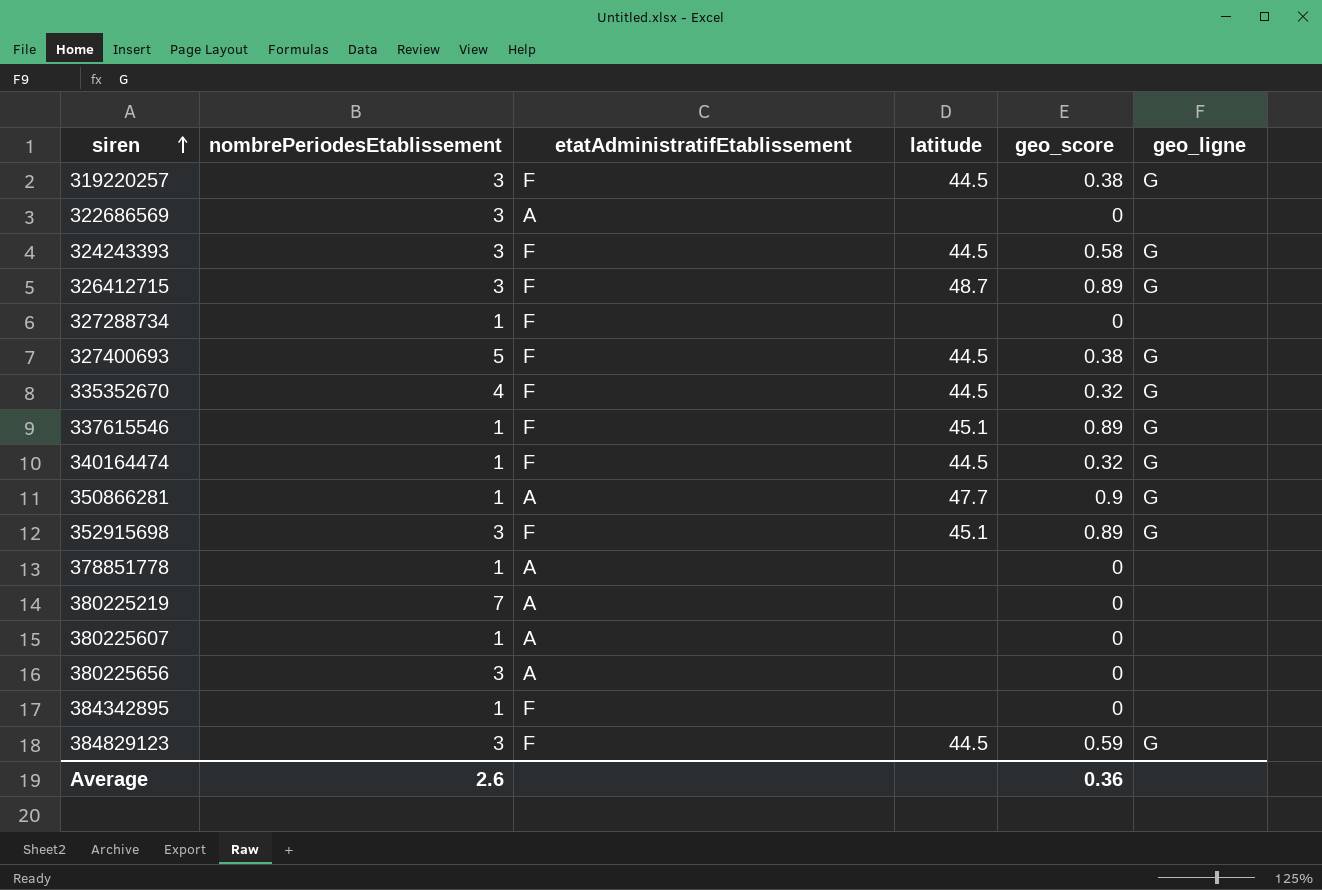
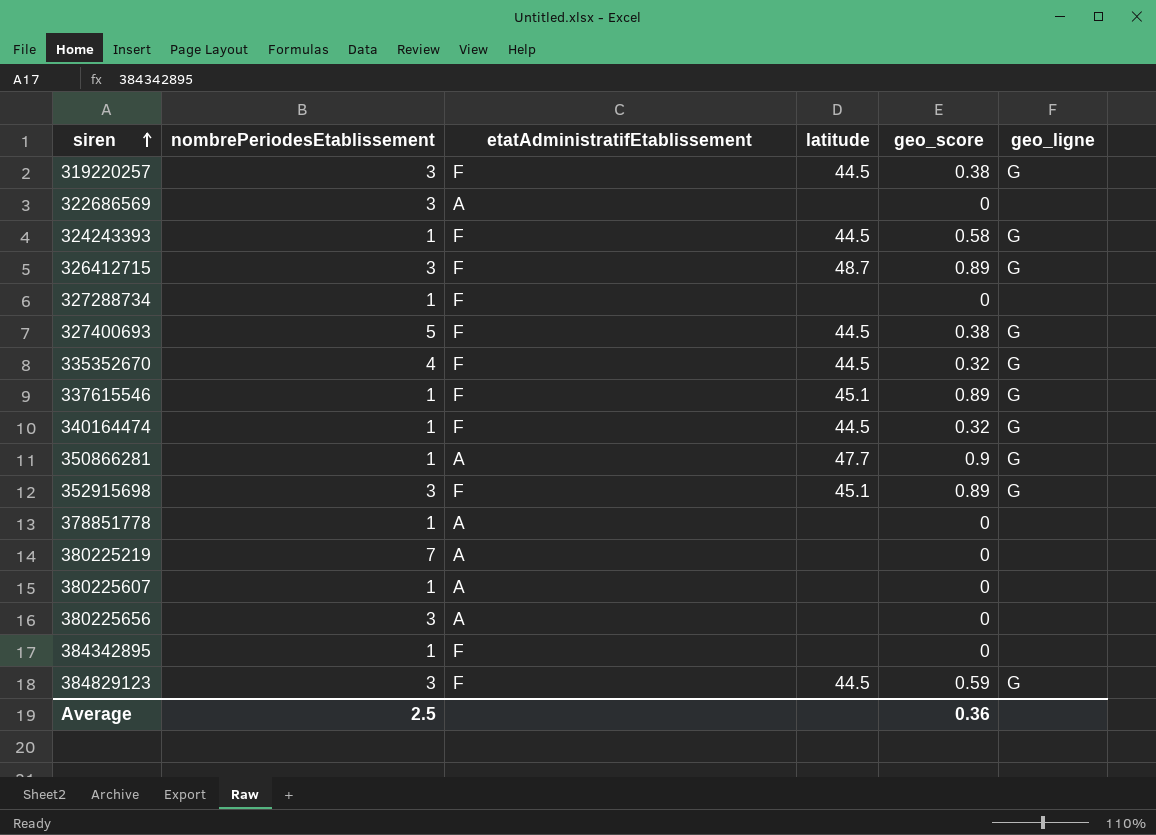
324243393 | nombrePeriodesEtablissement: 3 -> 1
Average | nombrePeriodesEtablissement: 2.6 -> 2.5

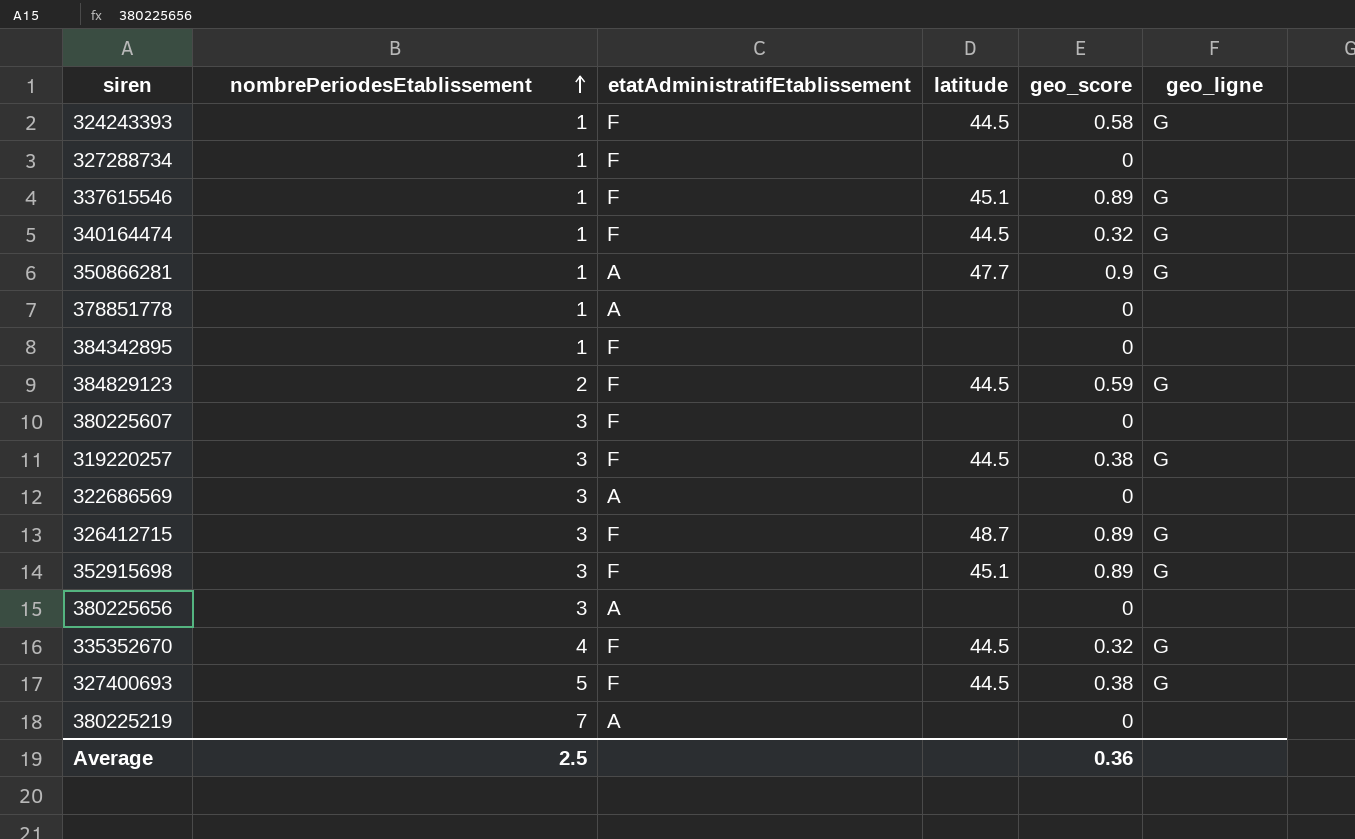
row order: siren ascending -> nombrePeriodesEtablissement ascending
384829123 | nombrePeriodesEtablissement: 3 -> 2
380225607 | nombrePeriodesEtablissement: 1 -> 3
380225607 | etatAdministratifEtablissement: A -> F

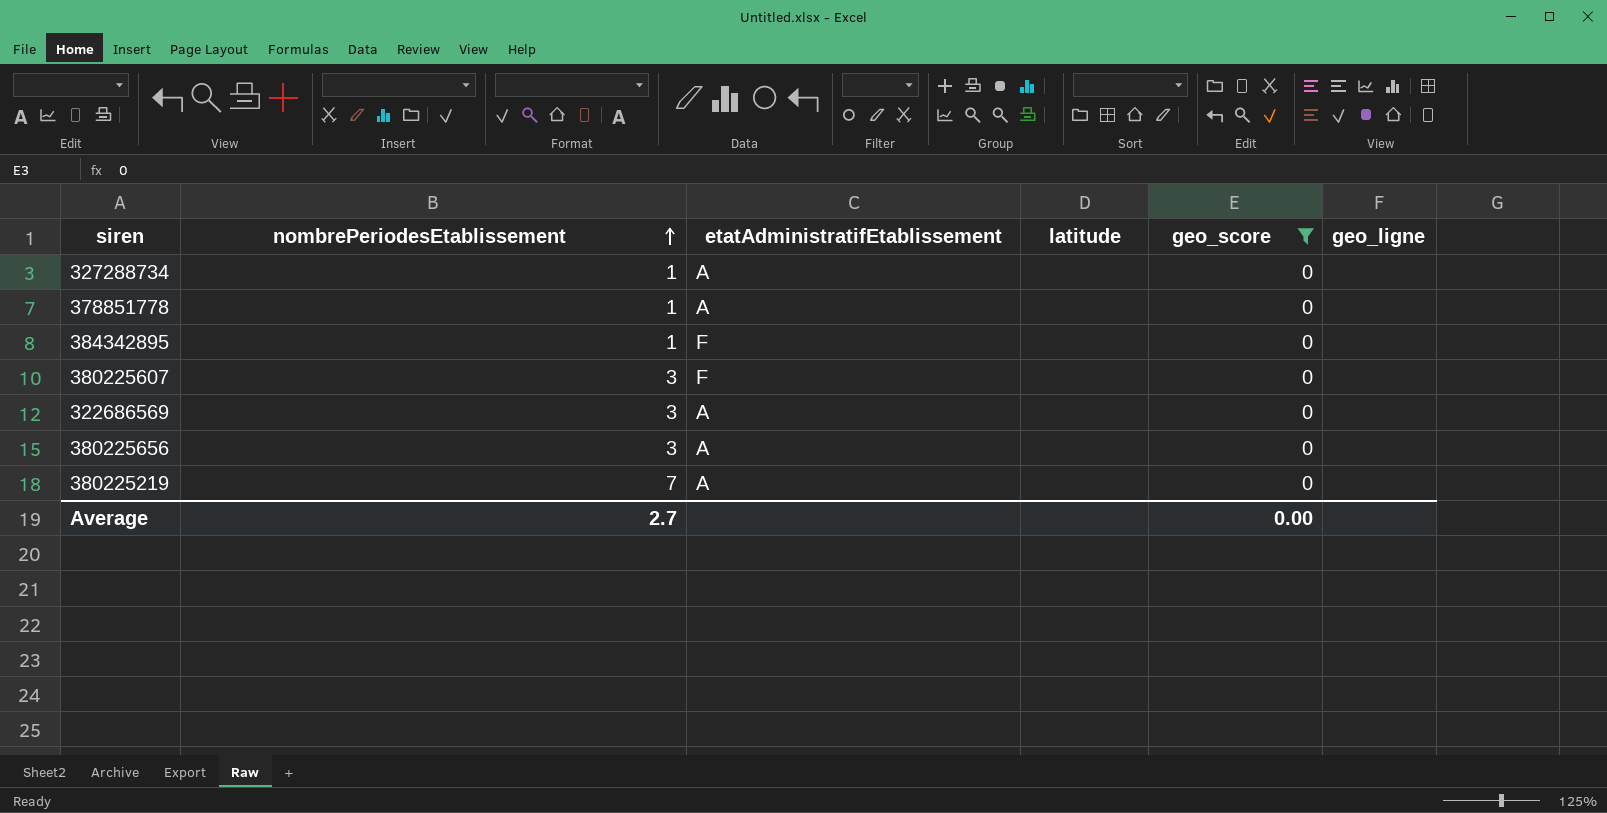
filter: none -> geo_score = 0
327288734 | etatAdministratifEtablissement: F -> A
Average | nombrePeriodesEtablissement: 2.5 -> 2.7
Average | geo_score: 0.36 -> 0.00

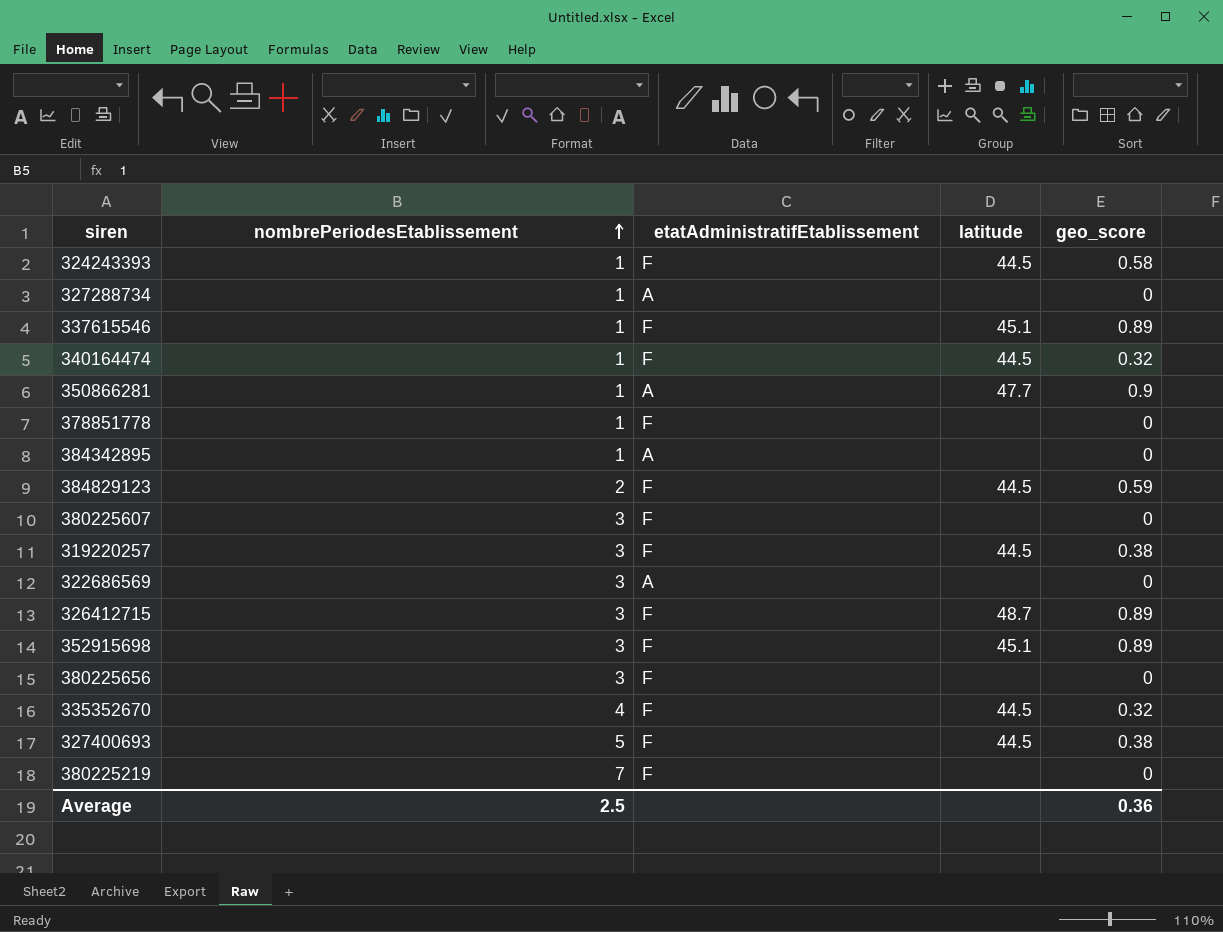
filter: geo_score = 0 -> none
column geo_ligne | position: 6 -> none
378851778 | etatAdministratifEtablissement: A -> F
384342895 | etatAdministratifEtablissement: F -> A
380225656 | etatAdministratifEtablissement: A -> F
380225219 | etatAdministratifEtablissement: A -> F
Average | nombrePeriodesEtablissement: 2.7 -> 2.5
Average | geo_score: 0.00 -> 0.36

